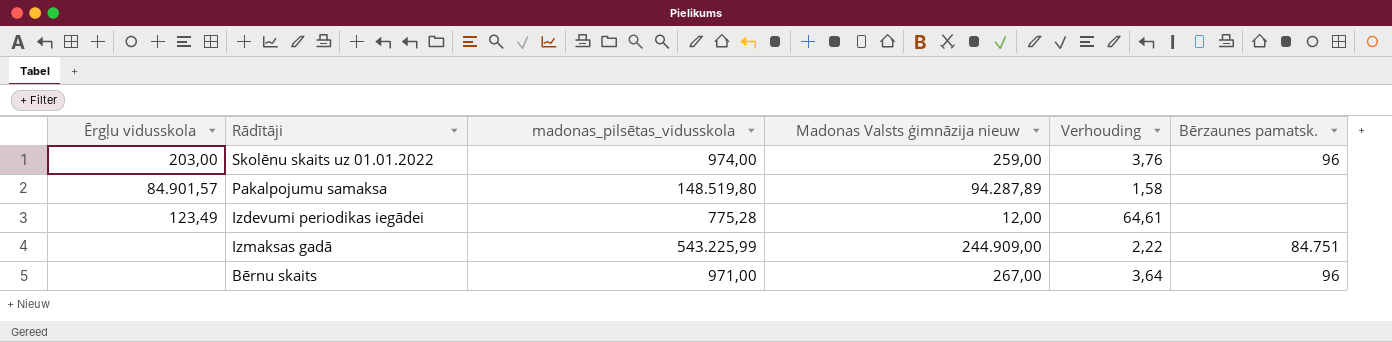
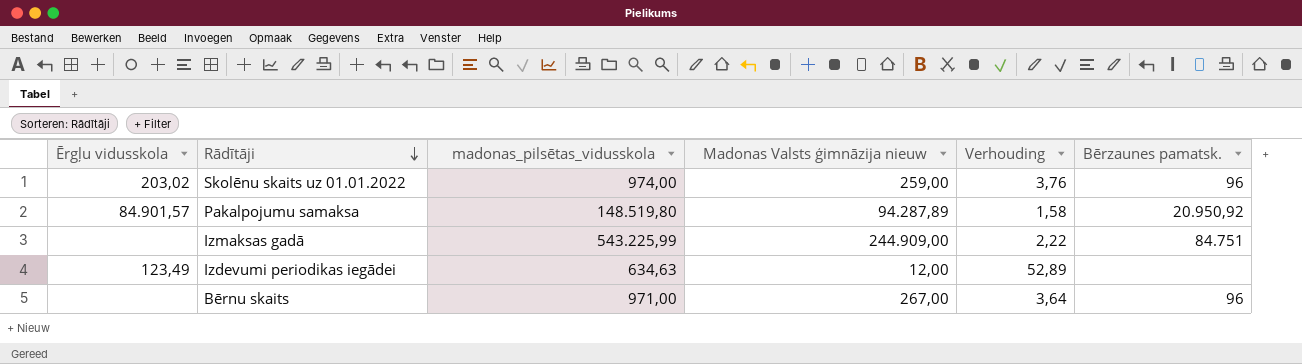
row order: none -> Rādītāji descending
Skolēnu skaits uz 01.01.2022 | Ērgļu vidusskola: 203,00 -> 203,02
Pakalpojumu samaksa | Bērzaunes pamatsk.: none -> 20.950,92
Izdevumi periodikas iegādei | madonas_pilsētas_vidusskola: 775,28 -> 634,63
Izdevumi periodikas iegādei | Verhouding: 64,61 -> 52,89

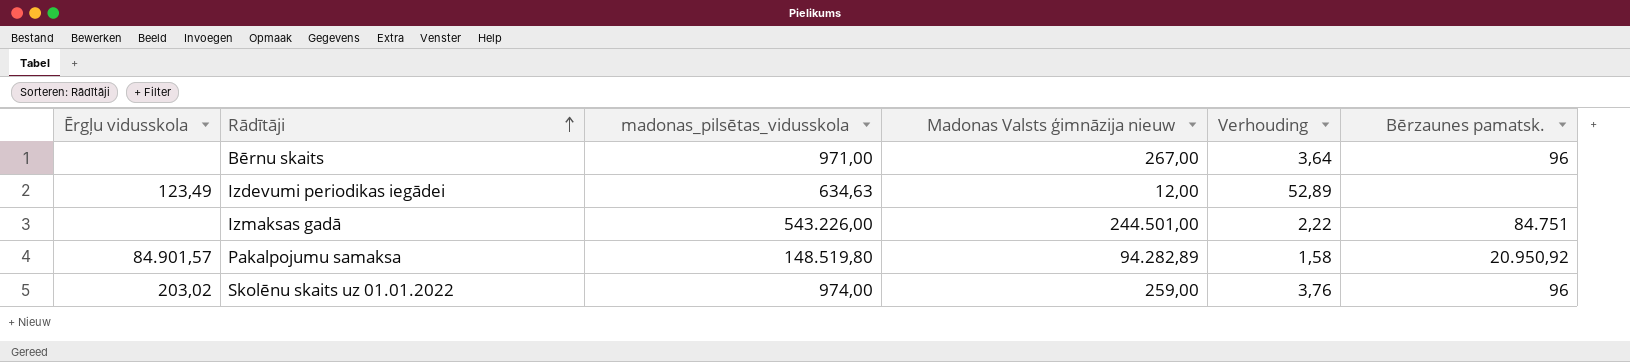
row order: Rādītāji descending -> Rādītāji ascending
Izmaksas gadā | madonas_pilsētas_vidusskola: 543.225,99 -> 543.226,00
Izmaksas gadā | Madonas Valsts ģimnāzija nieuw: 244.909,00 -> 244.501,00
Pakalpojumu samaksa | Madonas Valsts ģimnāzija nieuw: 94.287,89 -> 94.282,89

